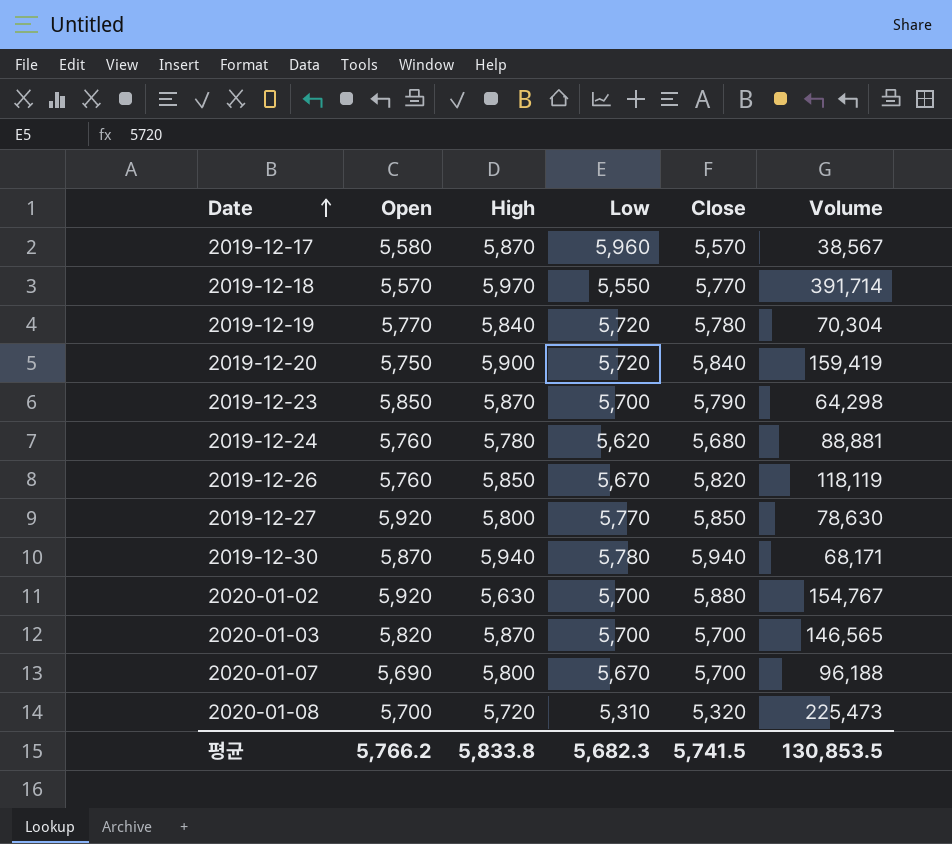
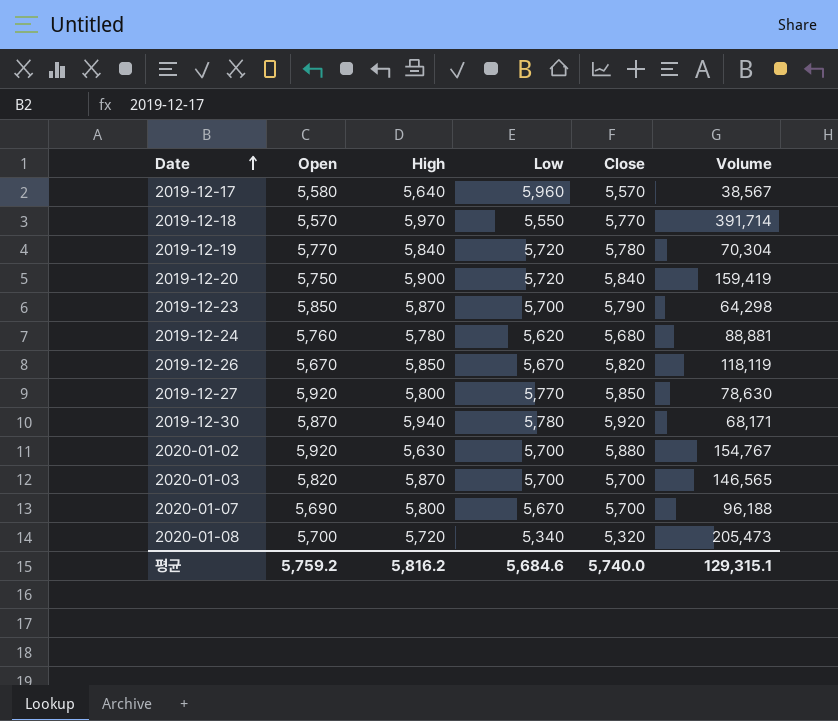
2019-12-17 | High: 5,870 -> 5,640
2019-12-26 | Open: 5,760 -> 5,670
2019-12-30 | Close: 5,940 -> 5,920
2020-01-08 | Low: 5,310 -> 5,340
2020-01-08 | Volume: 225,473 -> 205,473
평균 | Open: 5,766.2 -> 5,759.2
평균 | High: 5,833.8 -> 5,816.2
평균 | Low: 5,682.3 -> 5,684.6
평균 | Close: 5,741.5 -> 5,740.0
평균 | Volume: 130,853.5 -> 129,315.1

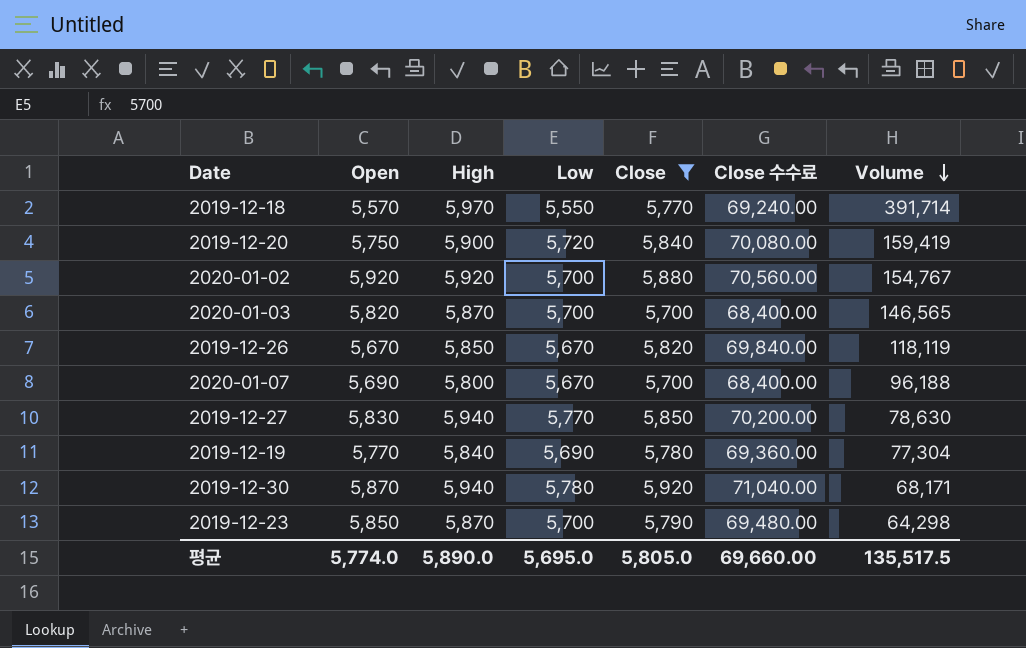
filter: none -> Close >= 5,700
row order: Date ascending -> Volume descending
column Close 수수료 | formula: none -> [Close] * 12
2020-01-02 | High: 5,630 -> 5,920
2019-12-27 | Open: 5,920 -> 5,830
2019-12-27 | High: 5,800 -> 5,940
2019-12-19 | Low: 5,720 -> 5,690
2019-12-19 | Volume: 70,304 -> 77,304
평균 | Open: 5,759.2 -> 5,774.0
평균 | High: 5,816.2 -> 5,890.0
평균 | Low: 5,684.6 -> 5,695.0
평균 | Close: 5,740.0 -> 5,805.0
평균 | Volume: 129,315.1 -> 135,517.5

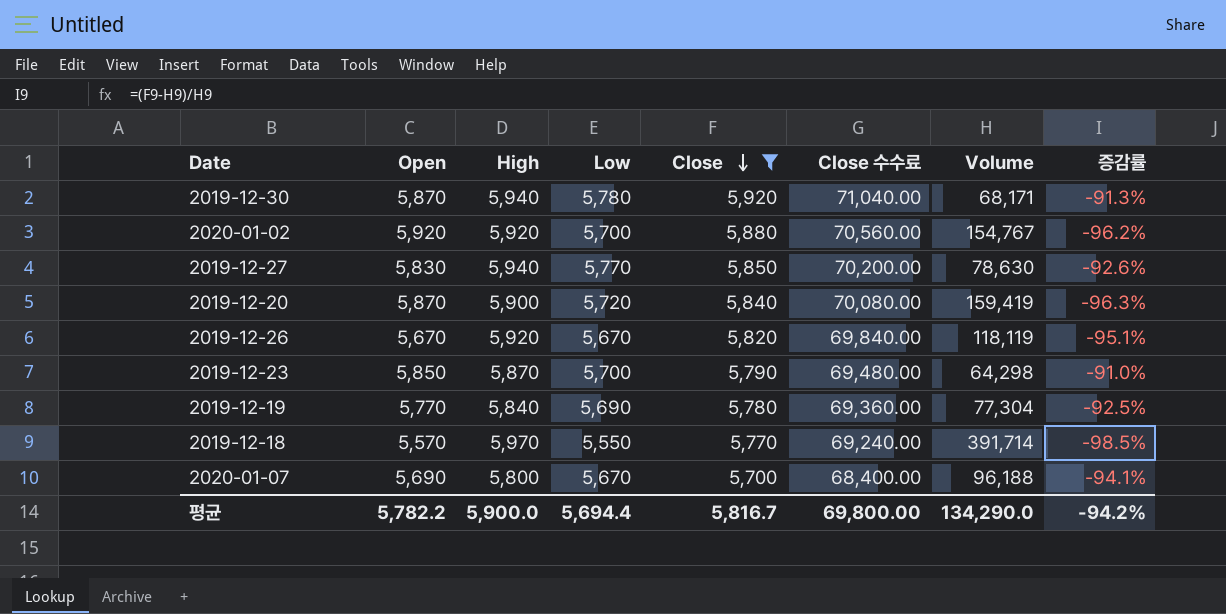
row order: Volume descending -> Close descending
column 증감률 | formula: none -> ([Close] - [Volume]) / [Volume]
row 2020-01-03: 5,820 | 5,870 | 5,700 | 5,700 | 68,400.00 | 146,565 -> none
2019-12-20 | Open: 5,750 -> 5,870
2019-12-26 | High: 5,850 -> 5,920
평균 | Open: 5,774.0 -> 5,782.2
평균 | High: 5,890.0 -> 5,900.0
평균 | Low: 5,695.0 -> 5,694.4
평균 | Close: 5,805.0 -> 5,816.7
평균 | Close 수수료: 69,660.00 -> 69,800.00
평균 | Volume: 135,517.5 -> 134,290.0

